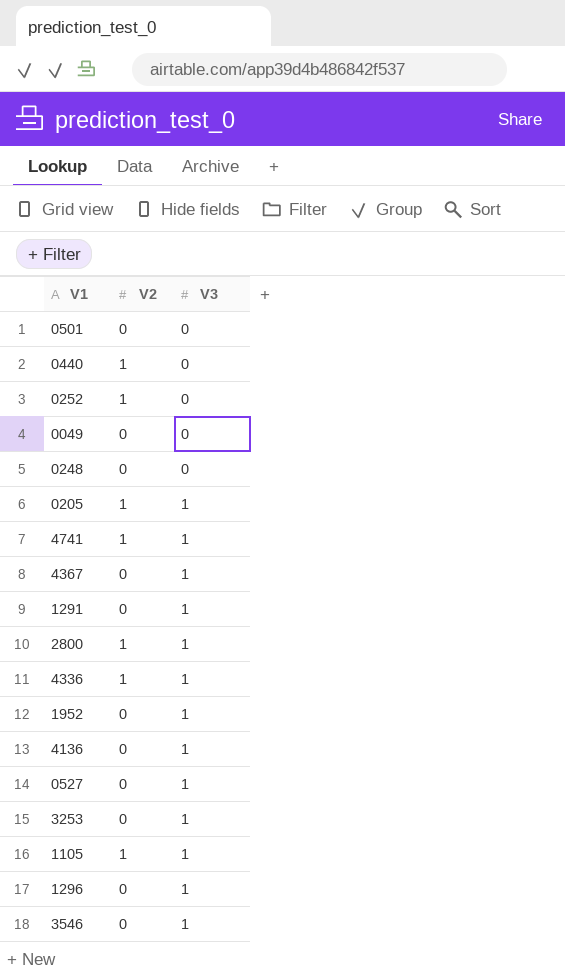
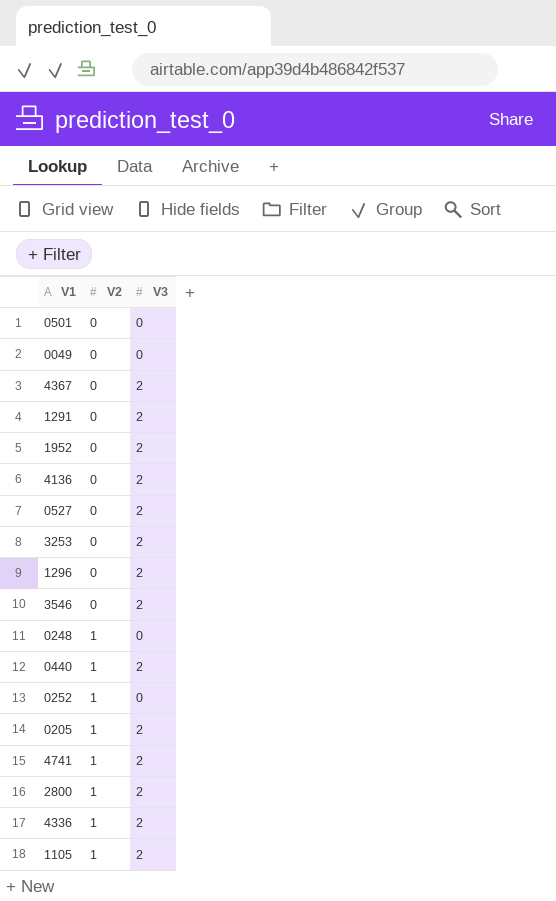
row order: V3 ascending -> V2 ascending
4367 | V3: 1 -> 2
1291 | V3: 1 -> 2
1952 | V3: 1 -> 2
4136 | V3: 1 -> 2
0527 | V3: 1 -> 2
3253 | V3: 1 -> 2
1296 | V3: 1 -> 2
3546 | V3: 1 -> 2
0248 | V2: 0 -> 1
0440 | V3: 0 -> 2
0205 | V3: 1 -> 2
4741 | V3: 1 -> 2
2800 | V3: 1 -> 2
4336 | V3: 1 -> 2
1105 | V3: 1 -> 2

